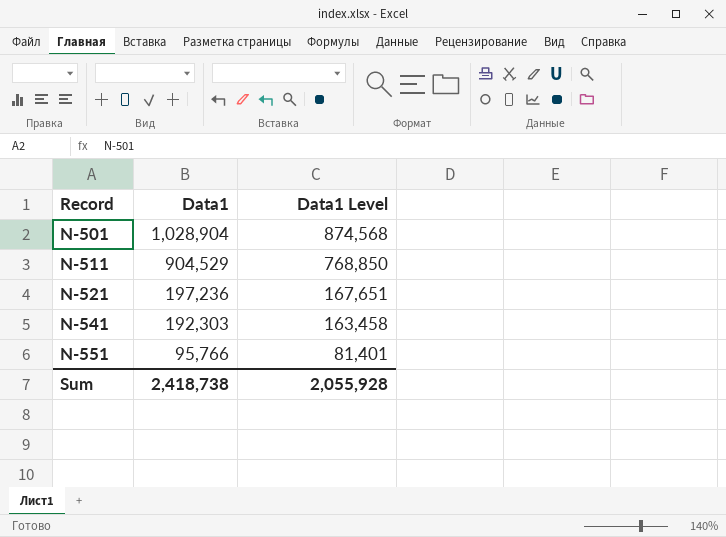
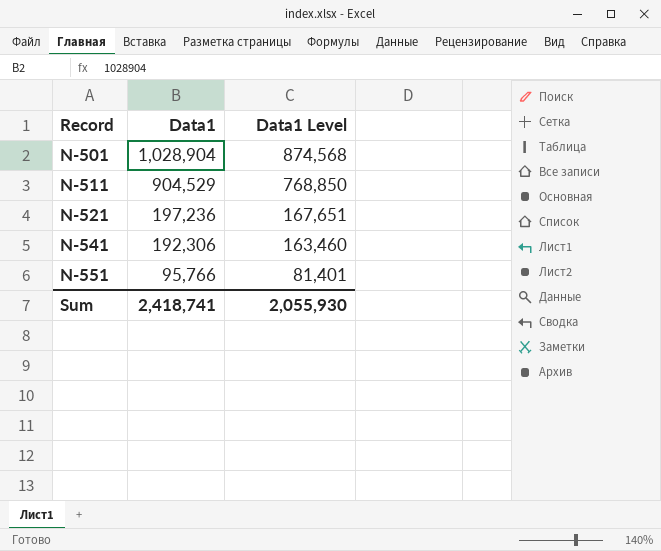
N-541 | Data1: 192,303 -> 192,306
N-541 | Data1 Level: 163,458 -> 163,460
Sum | Data1: 2,418,738 -> 2,418,741
Sum | Data1 Level: 2,055,928 -> 2,055,930

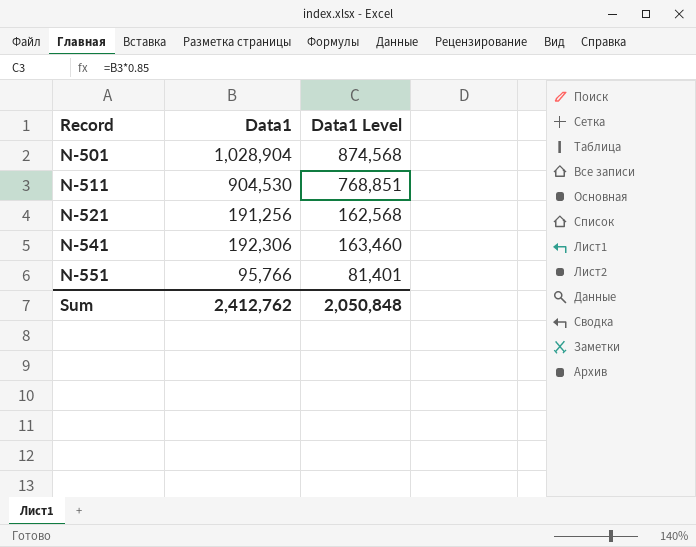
N-511 | Data1: 904,529 -> 904,530
N-511 | Data1 Level: 768,850 -> 768,851
N-521 | Data1: 197,236 -> 191,256
N-521 | Data1 Level: 167,651 -> 162,568
Sum | Data1: 2,418,741 -> 2,412,762
Sum | Data1 Level: 2,055,930 -> 2,050,848

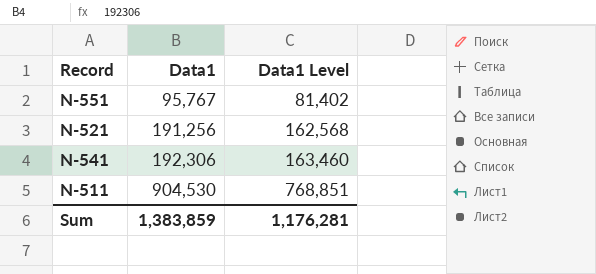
row order: Record ascending -> Data1 ascending
row N-501: 1,028,904 | 874,568 -> none
N-551 | Data1: 95,766 -> 95,767
N-551 | Data1 Level: 81,401 -> 81,402
Sum | Data1: 2,412,762 -> 1,383,859
Sum | Data1 Level: 2,050,848 -> 1,176,281

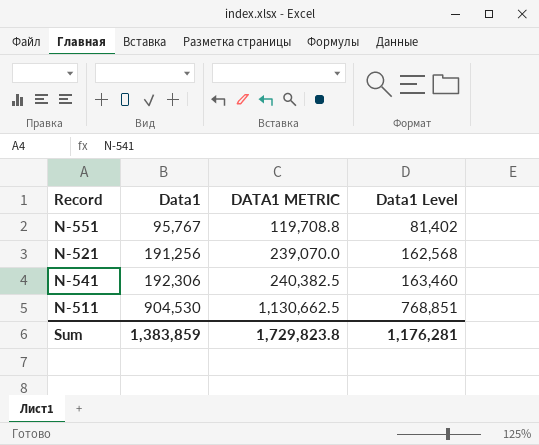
column DATA1 METRIC | formula: none -> [Data1] * 1.25

